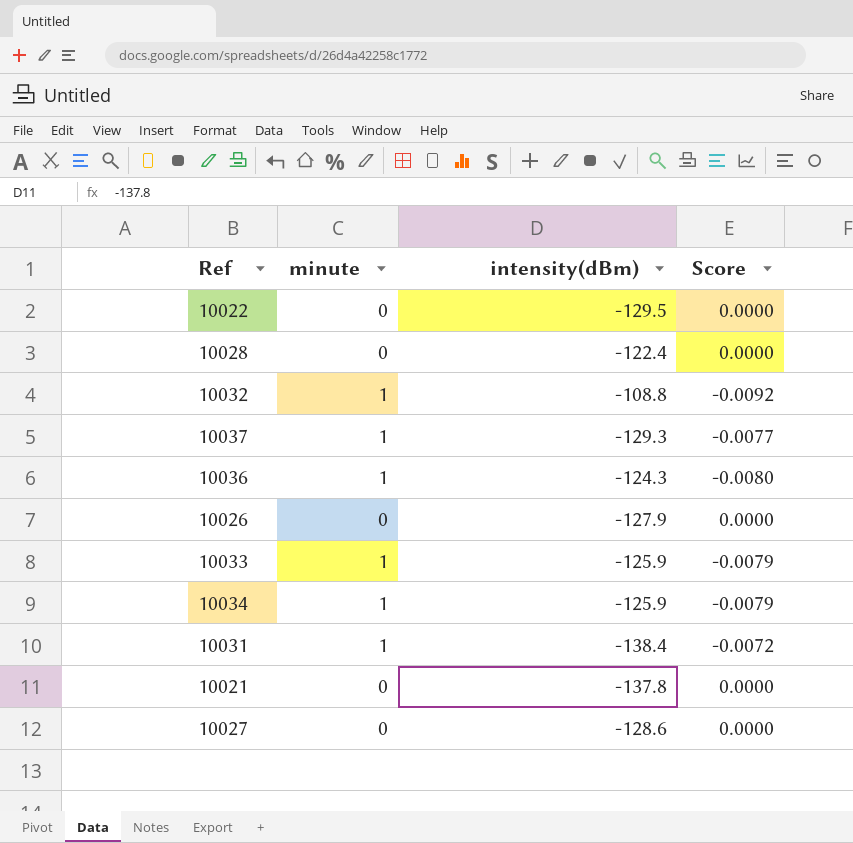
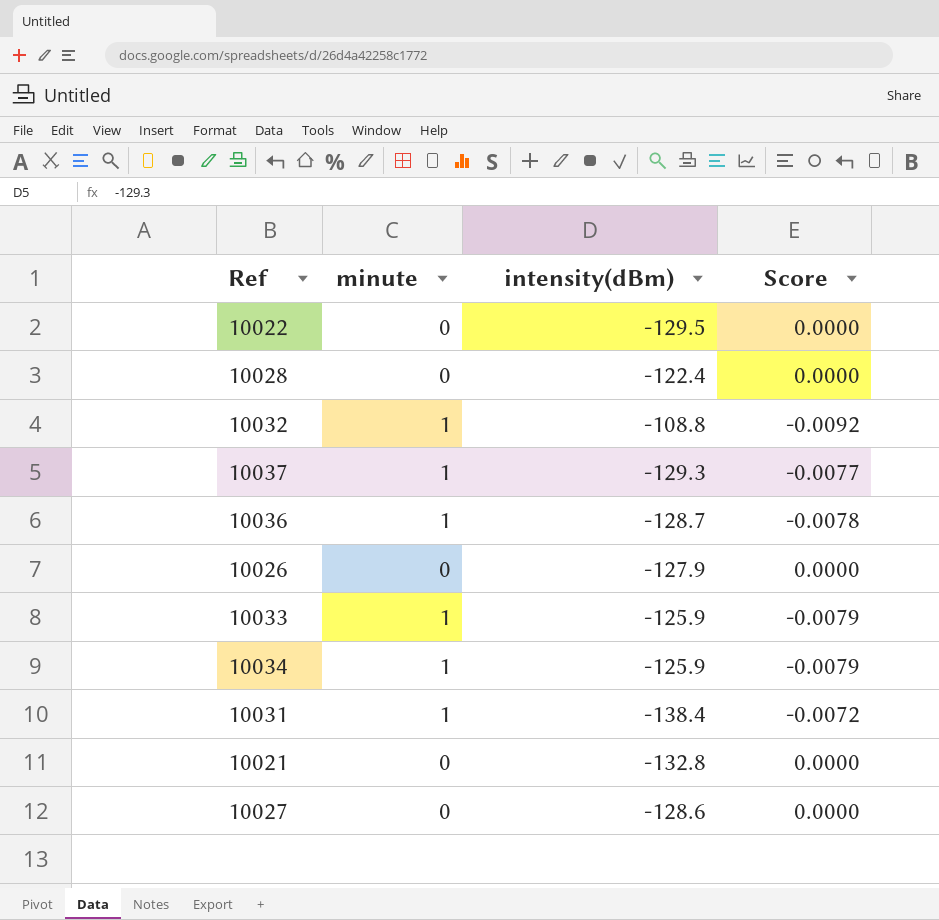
10036 | intensity(dBm): -124.3 -> -128.7
10036 | Score: -0.0080 -> -0.0078
10021 | intensity(dBm): -137.8 -> -132.8

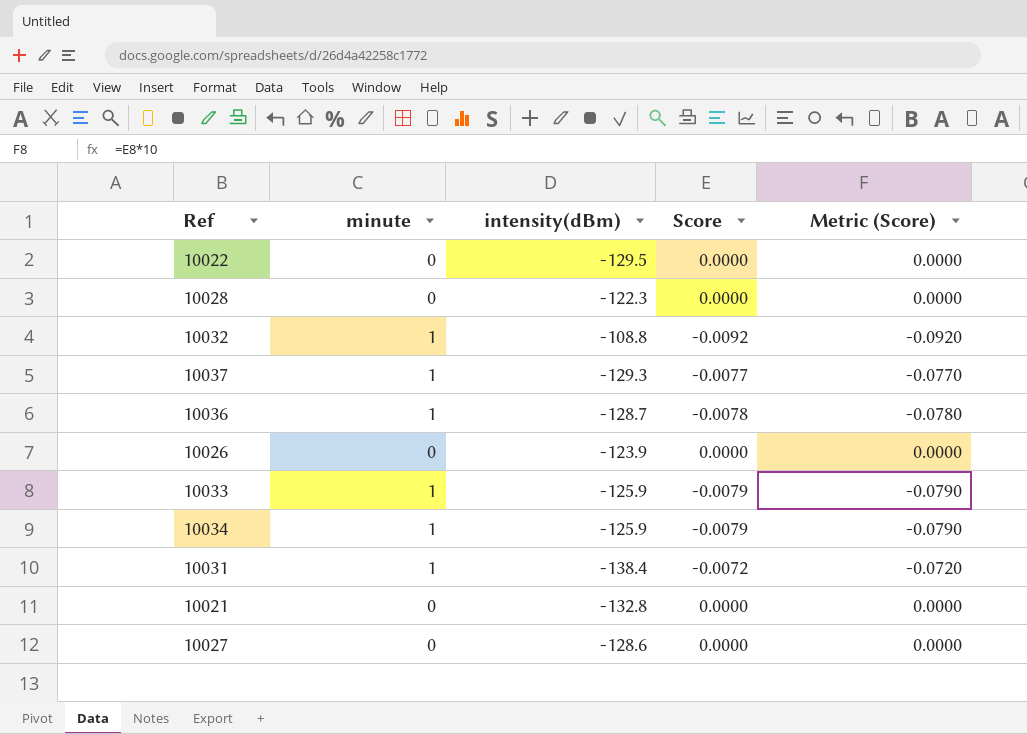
column Metric (Score) | formula: none -> [Score] * 10
10028 | intensity(dBm): -122.4 -> -122.3
10026 | intensity(dBm): -127.9 -> -123.9

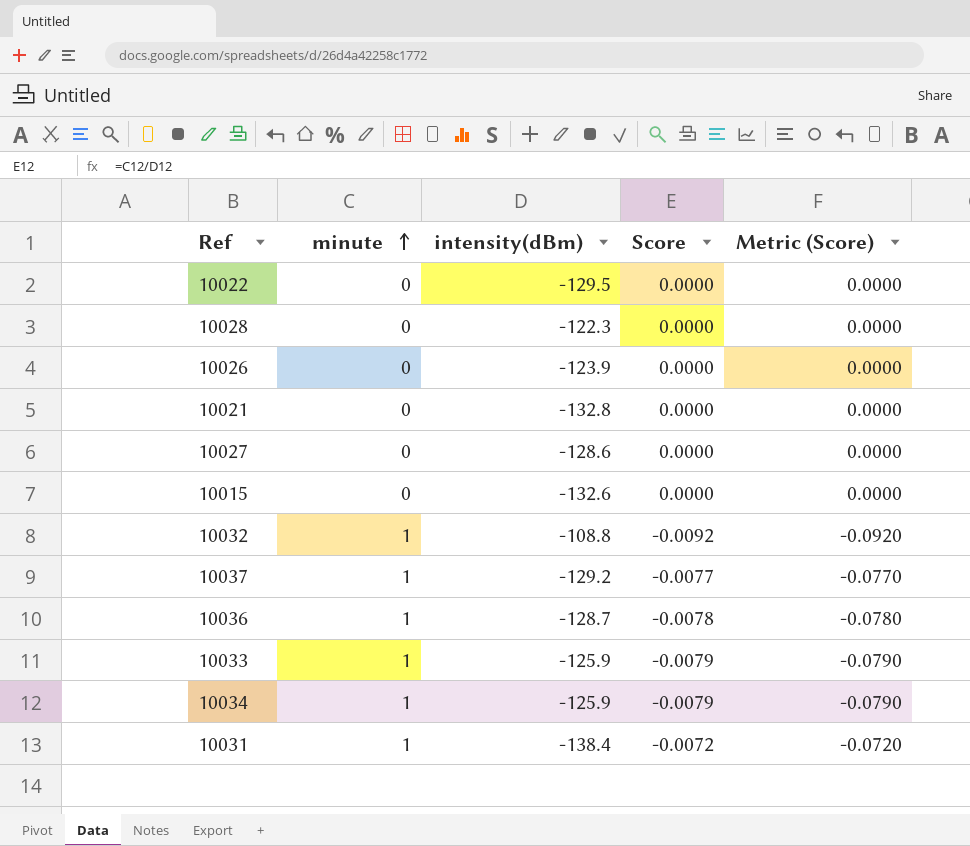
row order: none -> minute ascending
row 10015: none -> 0 | -132.6 | 0.0000 | 0.0000
10037 | intensity(dBm): -129.3 -> -129.2

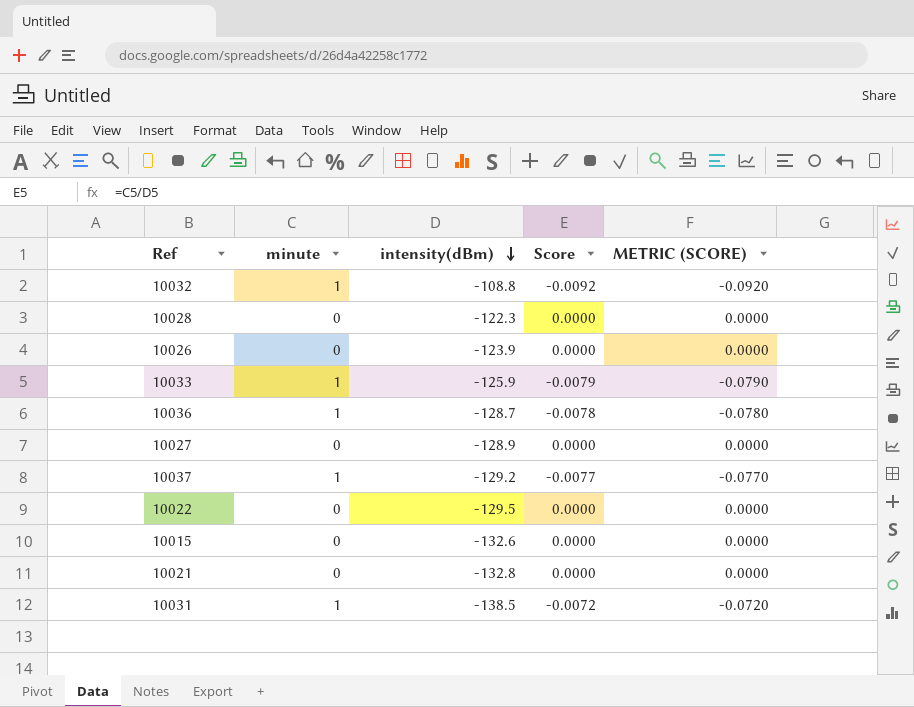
row order: minute ascending -> intensity(dBm) descending
column name: Metric (Score) -> METRIC (SCORE)
row 10034: 1 | -125.9 | -0.0079 | -0.0790 -> none
10027 | intensity(dBm): -128.6 -> -128.9
10031 | intensity(dBm): -138.4 -> -138.5

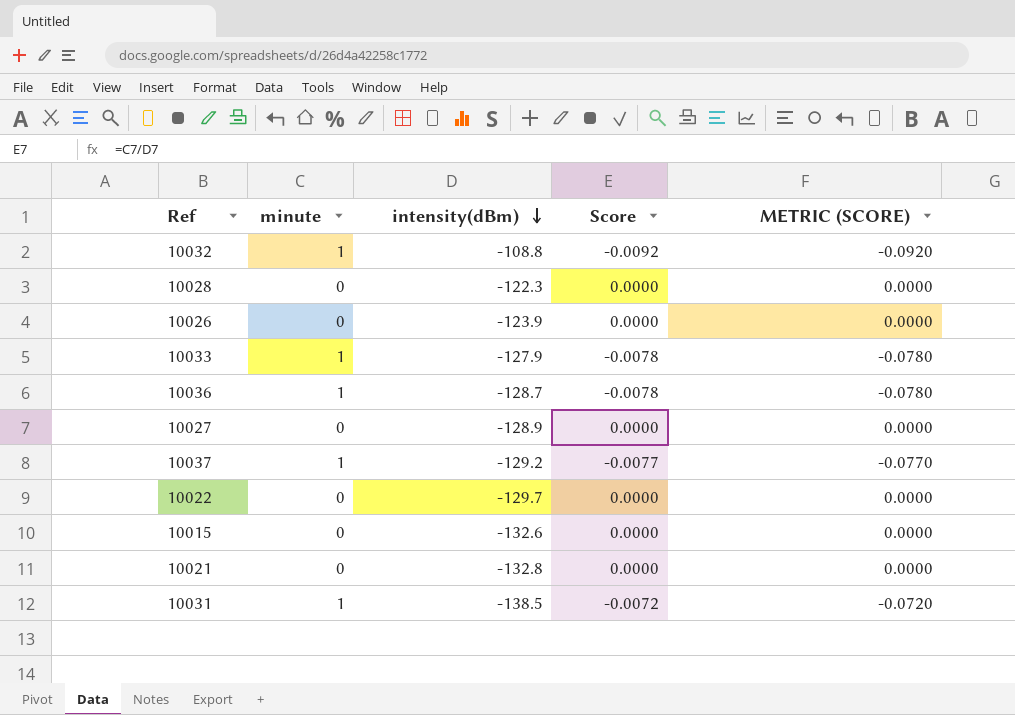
10033 | intensity(dBm): -125.9 -> -127.9
10033 | Score: -0.0079 -> -0.0078
10033 | METRIC (SCORE): -0.0790 -> -0.0780
10022 | intensity(dBm): -129.5 -> -129.7

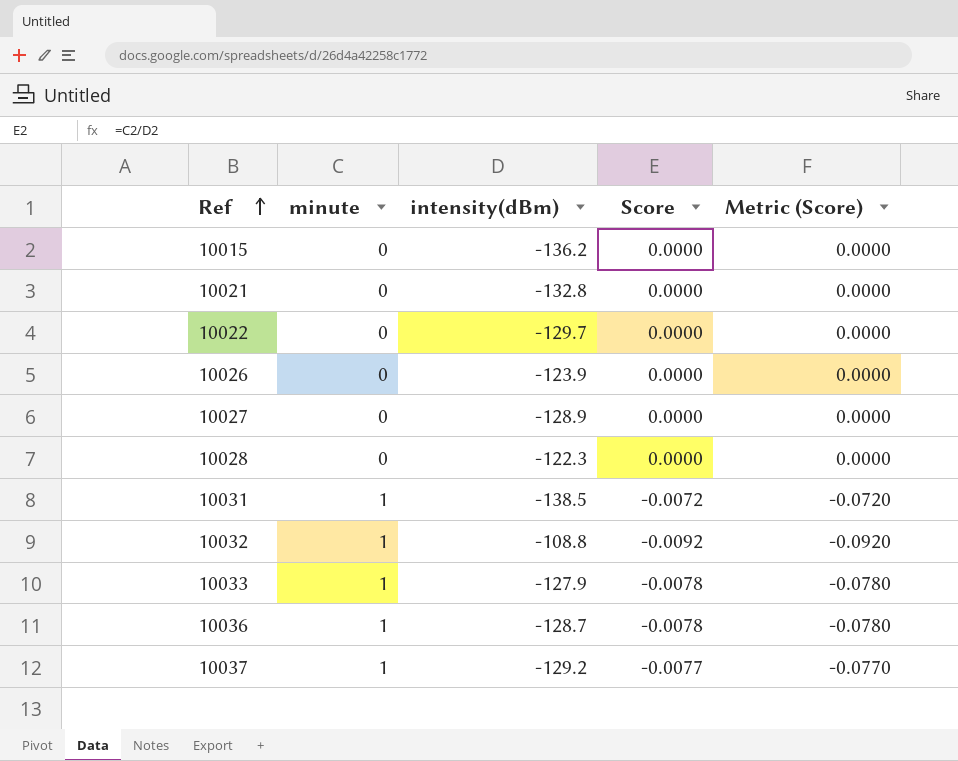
row order: intensity(dBm) descending -> Ref ascending
column name: METRIC (SCORE) -> Metric (Score)
10015 | intensity(dBm): -132.6 -> -136.2

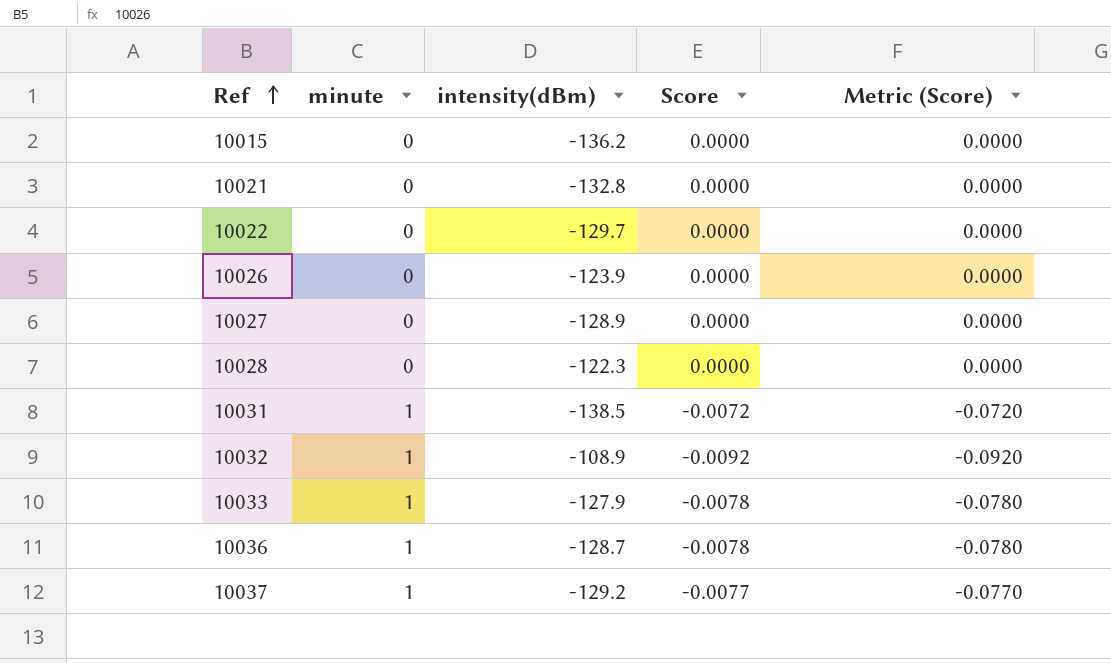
10032 | intensity(dBm): -108.8 -> -108.9

